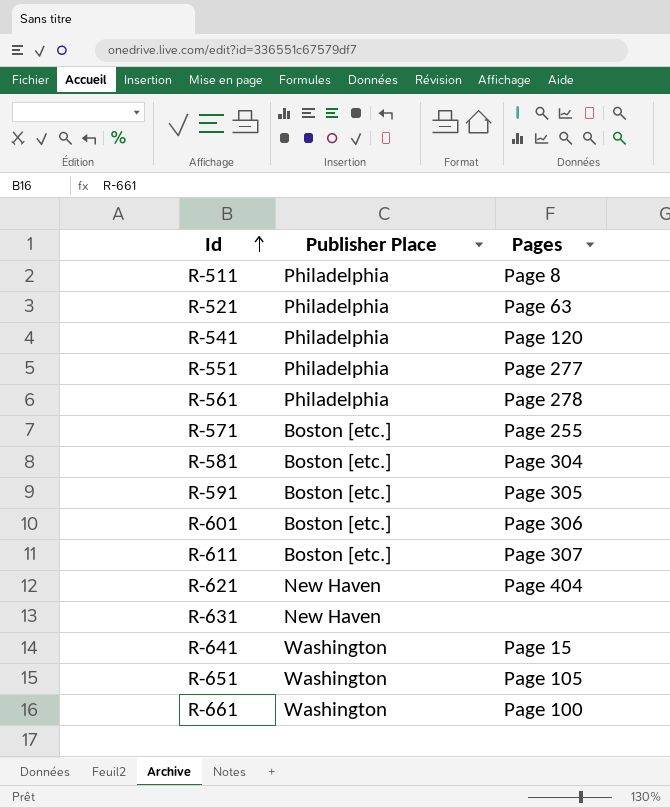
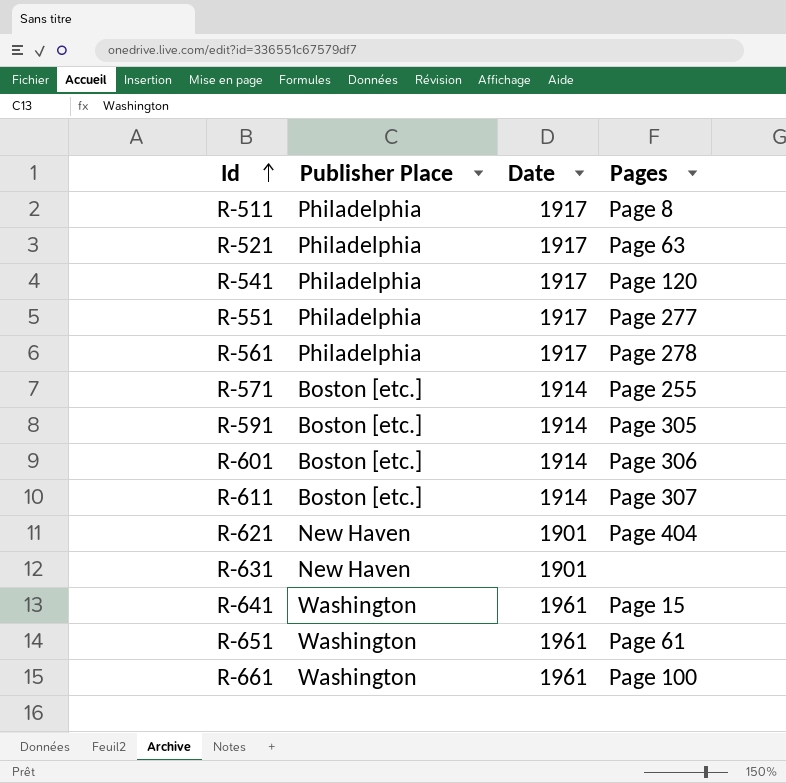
column Date | position: none -> 3
row R-581: Boston [etc.] | Page 304 -> none
R-651 | Pages: Page 105 -> Page 61

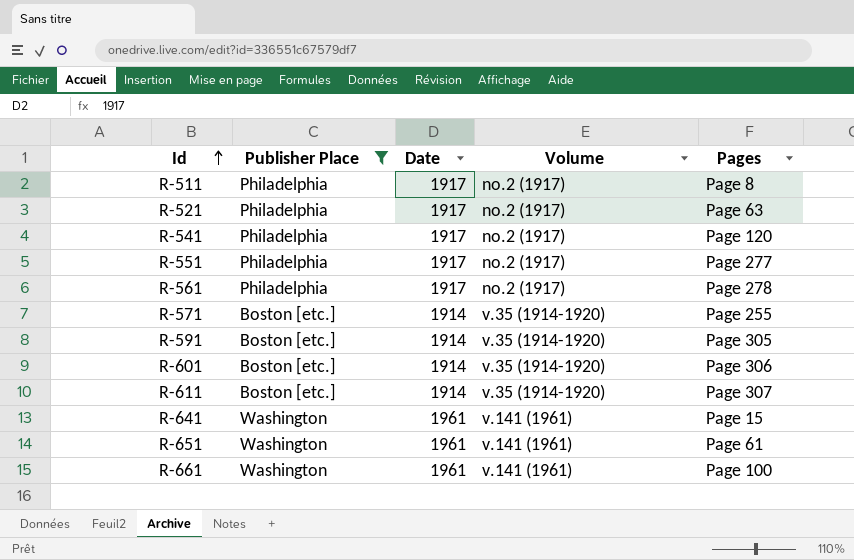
filter: none -> Publisher Place != New Haven
column Volume | position: none -> 4

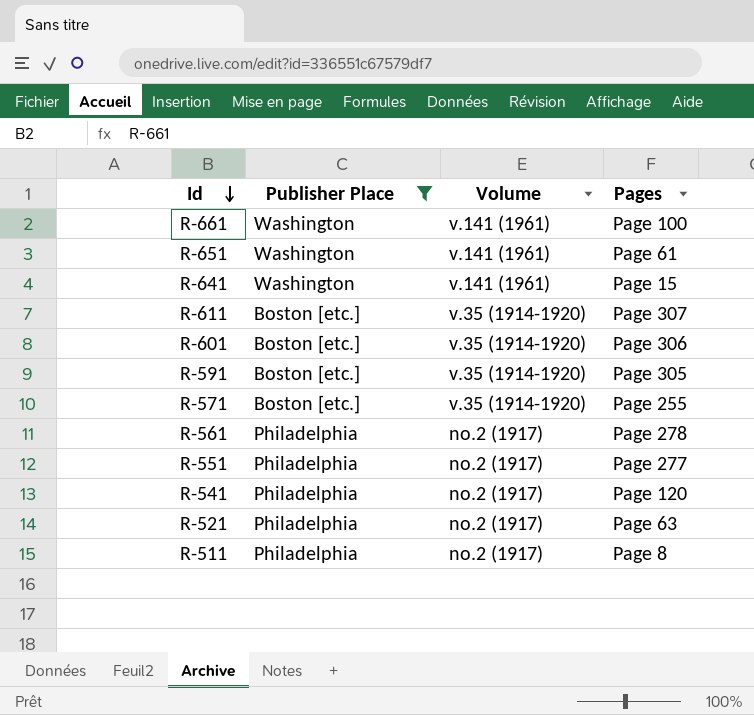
row order: Id ascending -> Id descending
column Date | position: 3 -> none

